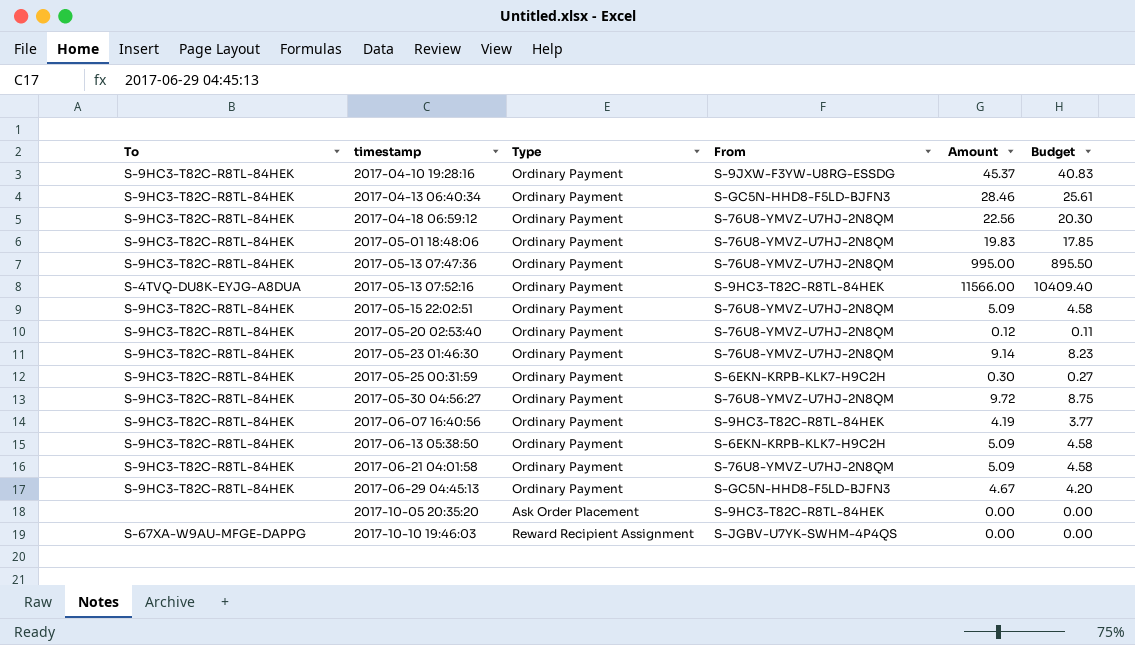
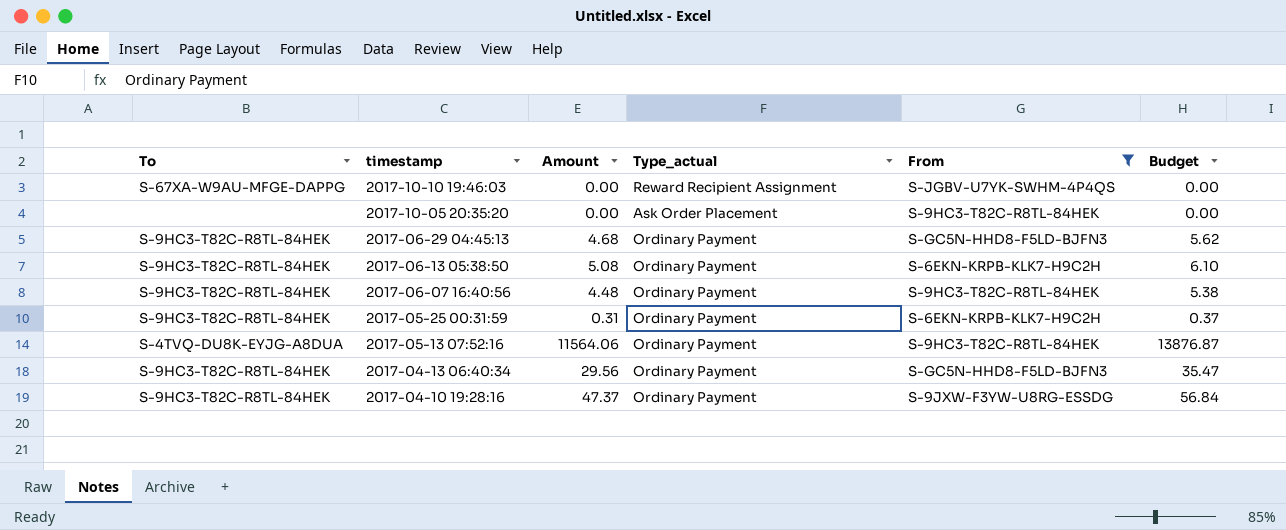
filter: none -> From != S-76U8-YMVZ-U7HJ-2N8QM
row order: timestamp ascending -> timestamp descending
column Amount | position: 5 -> 3
column name: Type -> Type_actual
column Budget | formula: [Amount] * 0.9 -> [Amount] * 1.2
2017-06-29 04:45:13 | Amount: 4.67 -> 4.68
2017-06-13 05:38:50 | Amount: 5.09 -> 5.08
2017-06-07 16:40:56 | Amount: 4.19 -> 4.48
2017-05-25 00:31:59 | Amount: 0.30 -> 0.31
2017-05-13 07:52:16 | Amount: 11566.00 -> 11564.06
2017-04-13 06:40:34 | Amount: 28.46 -> 29.56
2017-04-10 19:28:16 | Amount: 45.37 -> 47.37

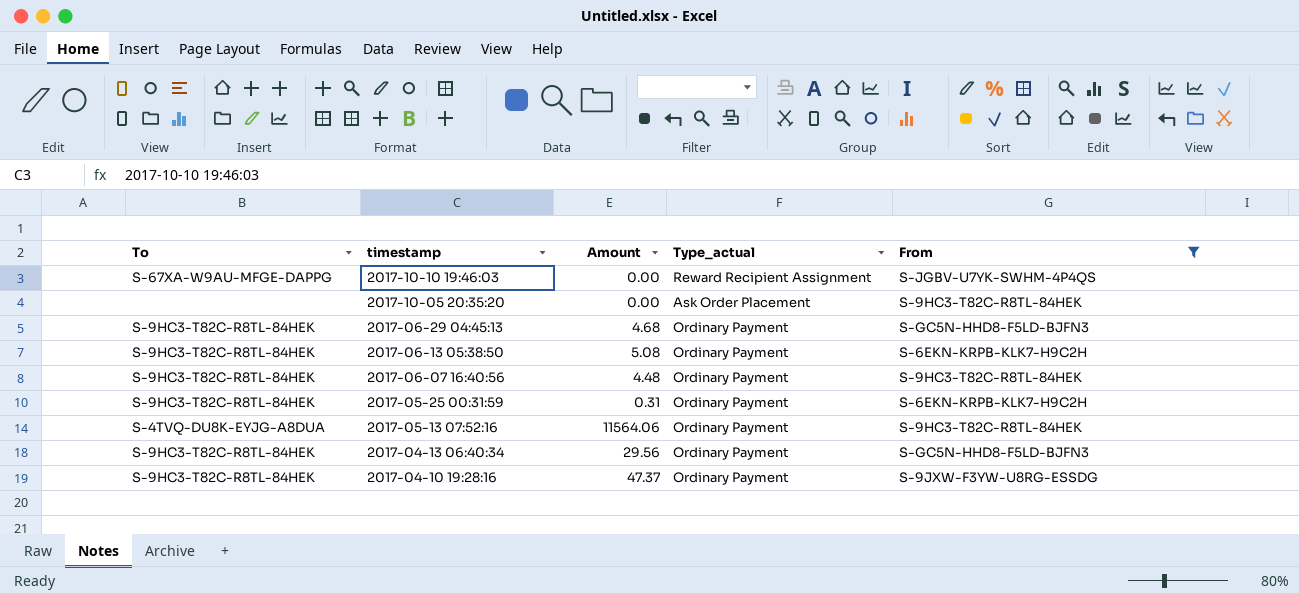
column Budget | formula: [Amount] * 1.2 -> none

